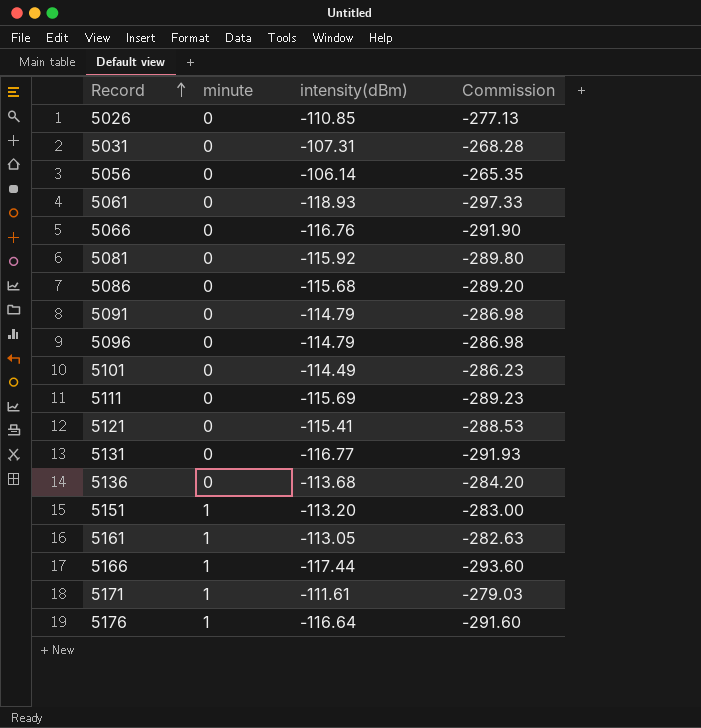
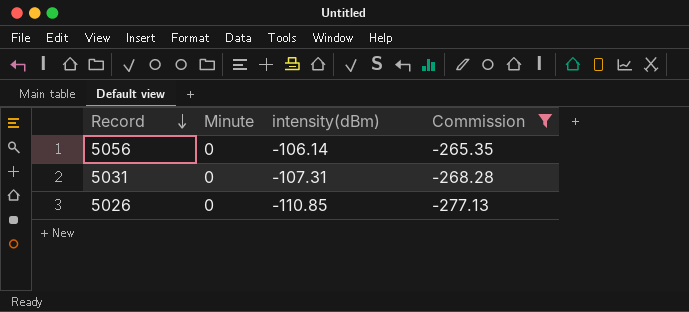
filter: none -> Commission >= -277.13
row order: Record ascending -> Record descending
column name: minute -> Minute

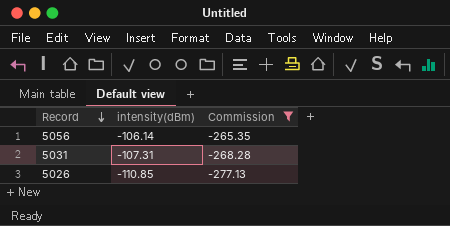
column Minute | position: 2 -> none

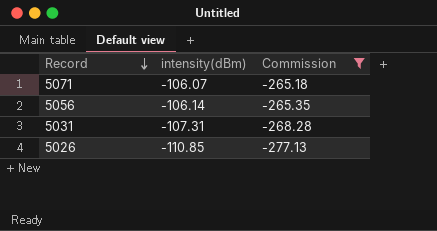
row 5071: none -> -106.07 | -265.18

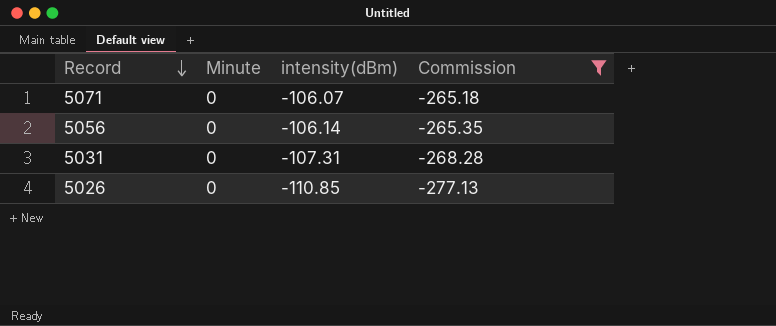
column Minute | position: none -> 2

